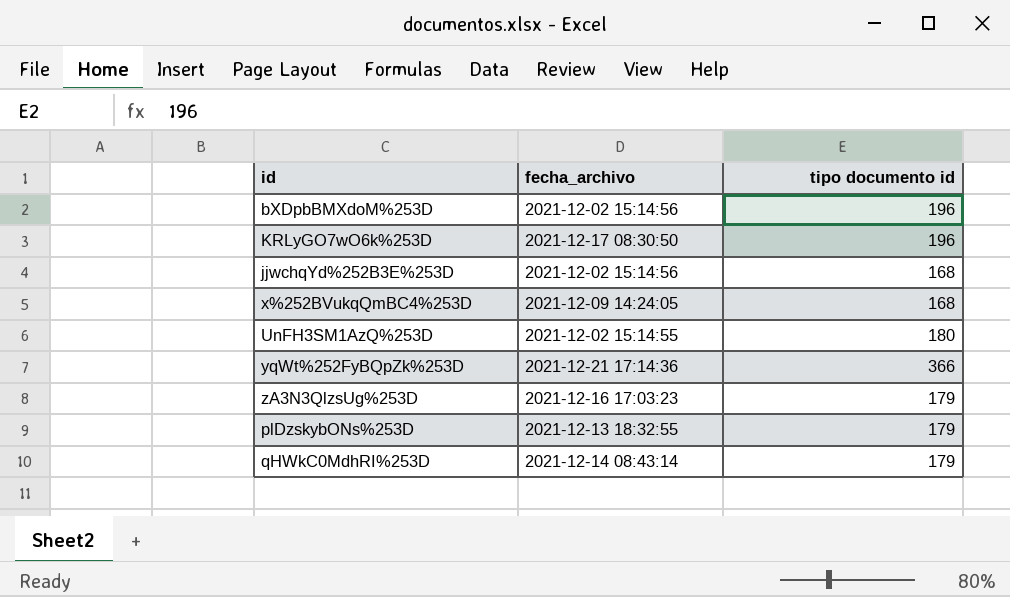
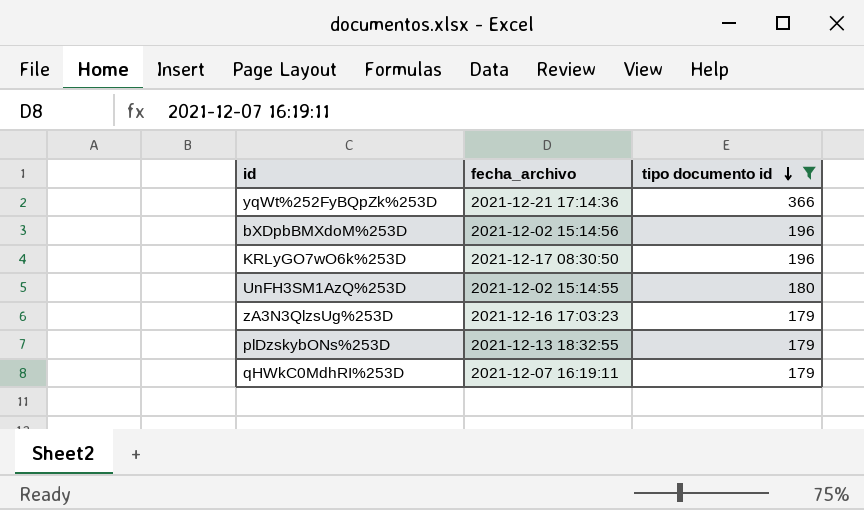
filter: none -> tipo documento id != 168
row order: none -> tipo documento id descending
qHWkC0MdhRI%253D | fecha_archivo: 2021-12-14 08:43:14 -> 2021-12-07 16:19:11

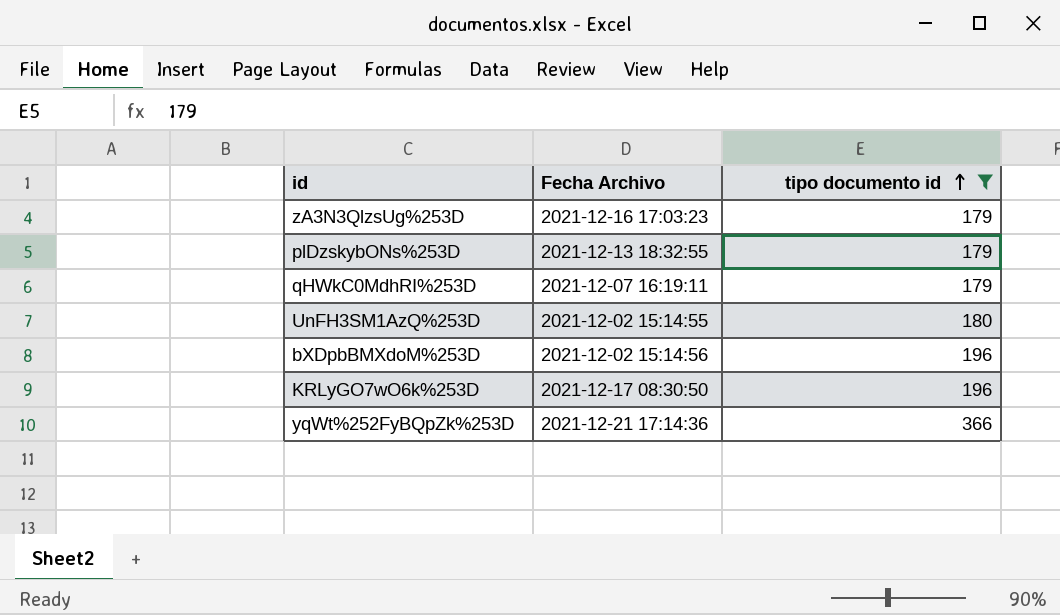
row order: tipo documento id descending -> tipo documento id ascending
column name: fecha_archivo -> Fecha Archivo

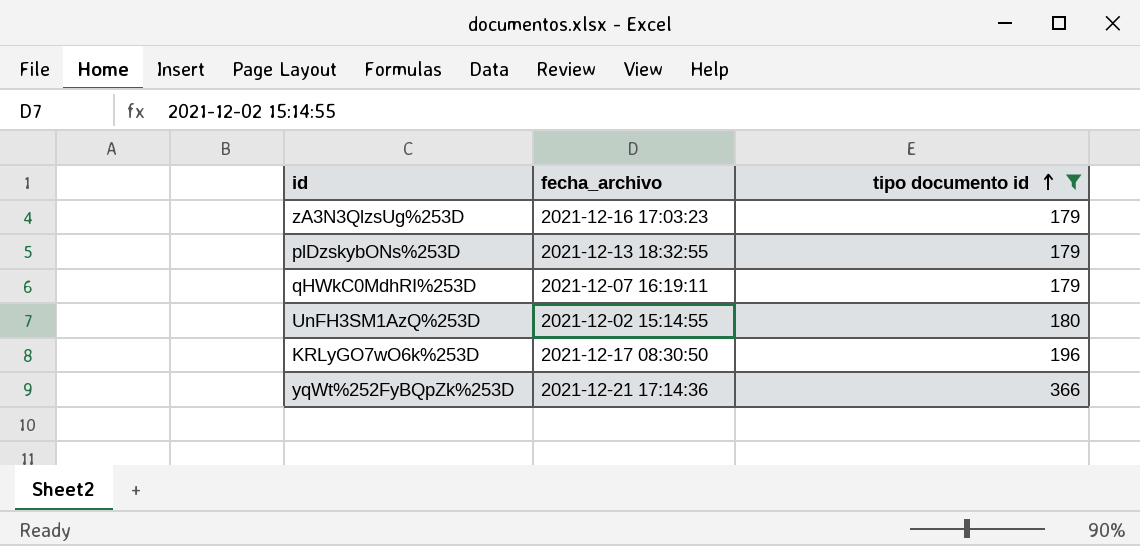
column name: Fecha Archivo -> fecha_archivo
row bXDpbBMXdoM%253D: 2021-12-02 15:14:56 | 196 -> none

